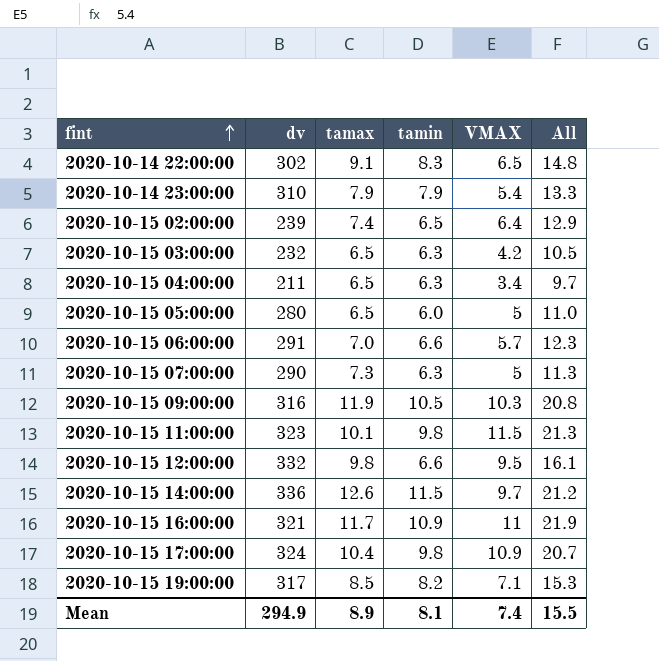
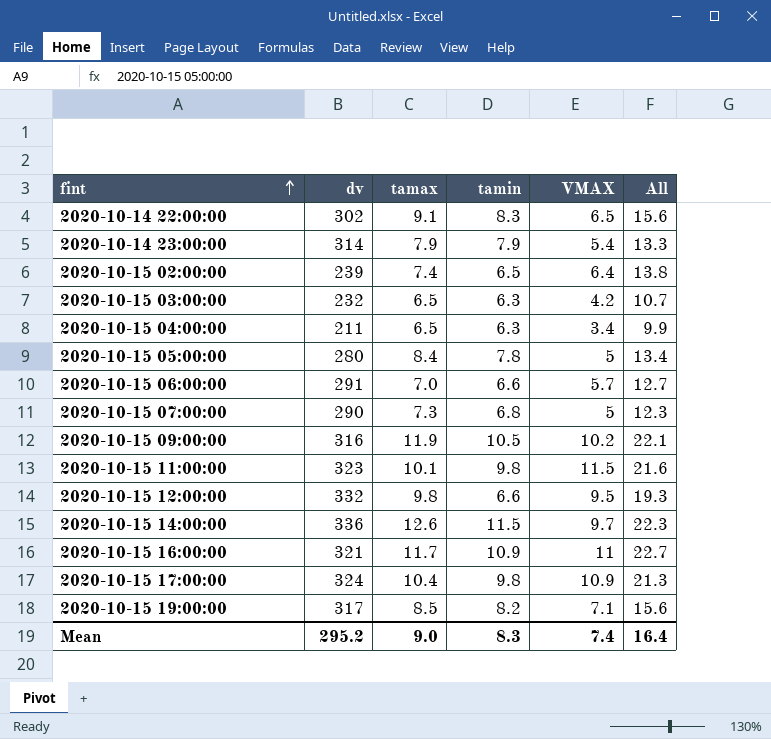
column All | formula: [tamin] + [VMAX] -> [tamax] + [VMAX]
2020-10-14 23:00:00 | dv: 310 -> 314
2020-10-15 05:00:00 | tamax: 6.5 -> 8.4
2020-10-15 05:00:00 | tamin: 6.0 -> 7.8
2020-10-15 07:00:00 | tamin: 6.3 -> 6.8
2020-10-15 09:00:00 | VMAX: 10.3 -> 10.2
Mean | dv: 294.9 -> 295.2
Mean | tamax: 8.9 -> 9.0
Mean | tamin: 8.1 -> 8.3
Mean | All: 15.5 -> 16.4

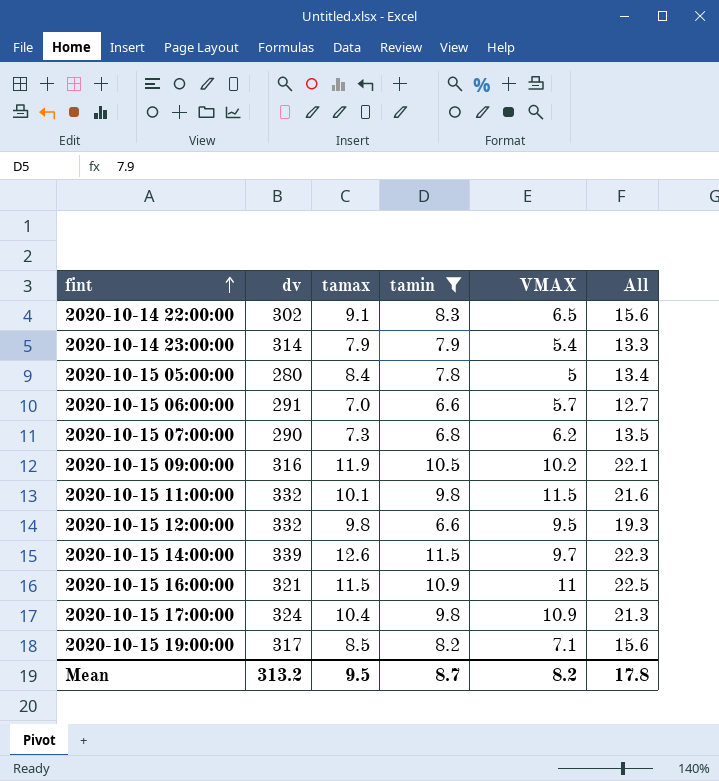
filter: none -> tamin >= 6.6
2020-10-15 07:00:00 | VMAX: 5 -> 6.2
2020-10-15 07:00:00 | All: 12.3 -> 13.5
2020-10-15 11:00:00 | dv: 323 -> 332
2020-10-15 14:00:00 | dv: 336 -> 339
2020-10-15 16:00:00 | tamax: 11.7 -> 11.5
2020-10-15 16:00:00 | All: 22.7 -> 22.5
Mean | dv: 295.2 -> 313.2
Mean | tamax: 9.0 -> 9.5
Mean | tamin: 8.3 -> 8.7
Mean | VMAX: 7.4 -> 8.2
Mean | All: 16.4 -> 17.8

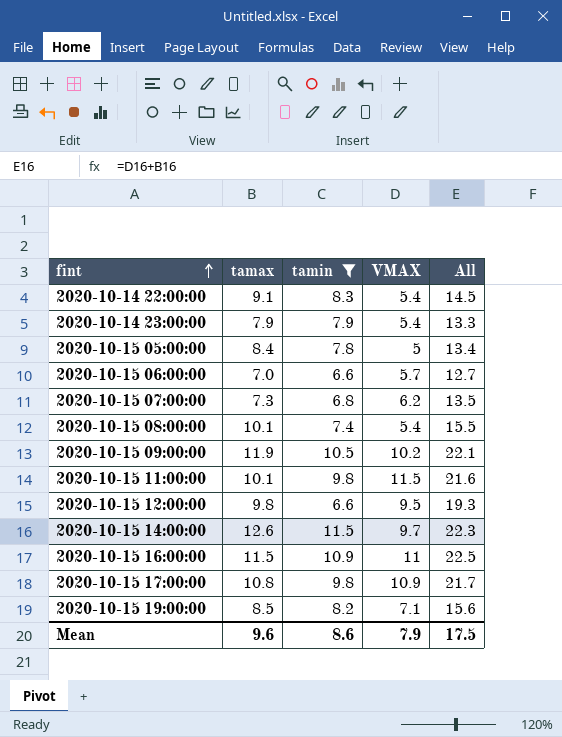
column dv | position: 2 -> none
2020-10-14 22:00:00 | VMAX: 6.5 -> 5.4
2020-10-14 22:00:00 | All: 15.6 -> 14.5
row 2020-10-15 08:00:00: none -> 10.1 | 7.4 | 5.4 | 15.5
2020-10-15 17:00:00 | tamax: 10.4 -> 10.8
2020-10-15 17:00:00 | All: 21.3 -> 21.7
Mean | tamax: 9.5 -> 9.6
Mean | tamin: 8.7 -> 8.6
Mean | VMAX: 8.2 -> 7.9
Mean | All: 17.8 -> 17.5

